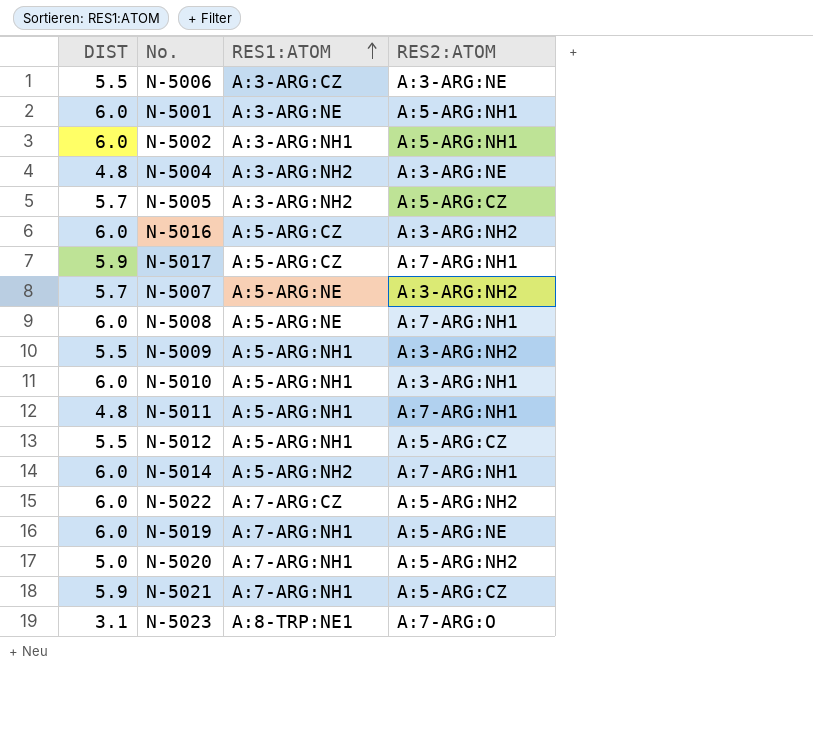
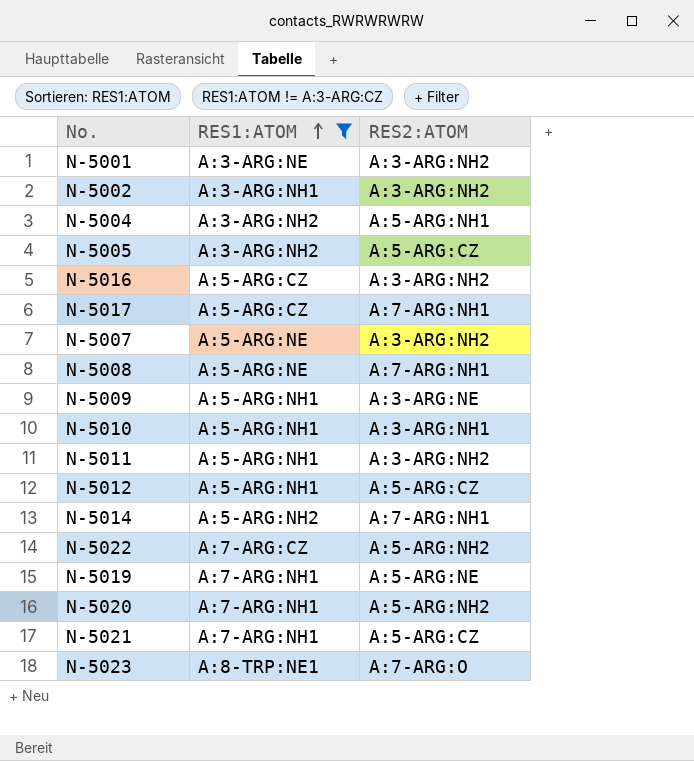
filter: none -> RES1:ATOM != A:3-ARG:CZ
column DIST | position: 1 -> none
N-5001 | RES2:ATOM: A:5-ARG:NH1 -> A:3-ARG:NH2
N-5002 | RES2:ATOM: A:5-ARG:NH1 -> A:3-ARG:NH2
N-5004 | RES2:ATOM: A:3-ARG:NE -> A:5-ARG:NH1
N-5009 | RES2:ATOM: A:3-ARG:NH2 -> A:3-ARG:NE
N-5011 | RES2:ATOM: A:7-ARG:NH1 -> A:3-ARG:NH2

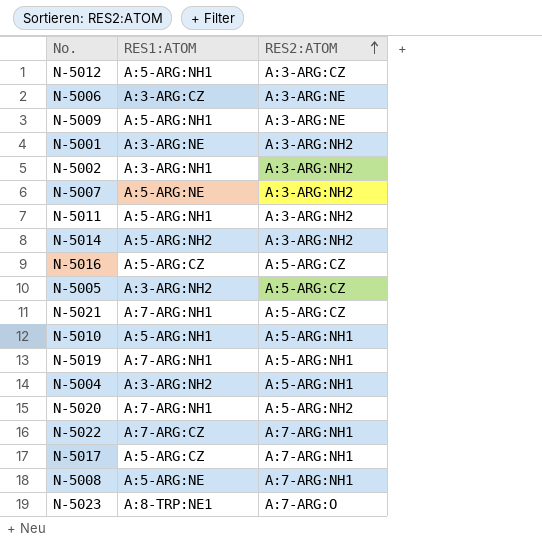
filter: RES1:ATOM != A:3-ARG:CZ -> none
row order: RES1:ATOM ascending -> RES2:ATOM ascending
N-5012 | RES2:ATOM: A:5-ARG:CZ -> A:3-ARG:CZ
N-5014 | RES2:ATOM: A:7-ARG:NH1 -> A:3-ARG:NH2
N-5016 | RES2:ATOM: A:3-ARG:NH2 -> A:5-ARG:CZ
N-5010 | RES2:ATOM: A:3-ARG:NH1 -> A:5-ARG:NH1
N-5019 | RES2:ATOM: A:5-ARG:NE -> A:5-ARG:NH1
N-5022 | RES2:ATOM: A:5-ARG:NH2 -> A:7-ARG:NH1

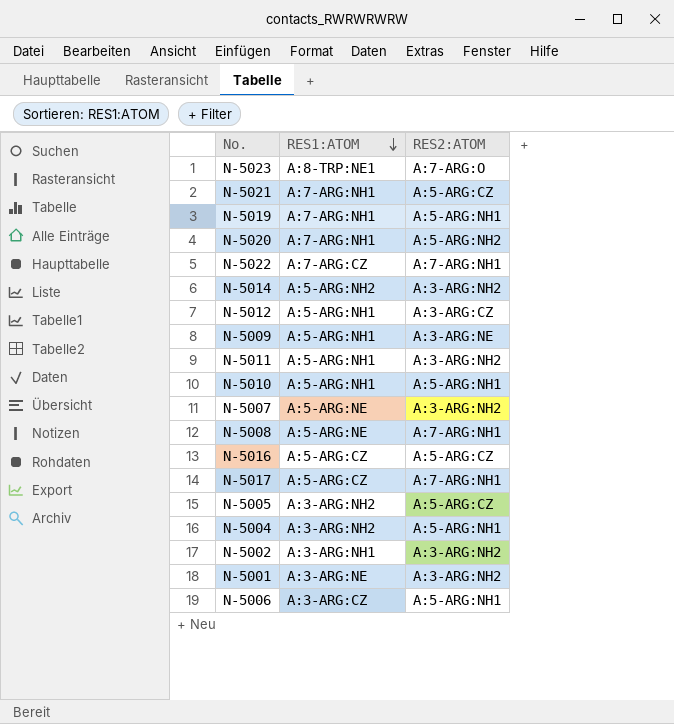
row order: RES2:ATOM ascending -> RES1:ATOM descending
N-5006 | RES2:ATOM: A:3-ARG:NE -> A:5-ARG:NH1

